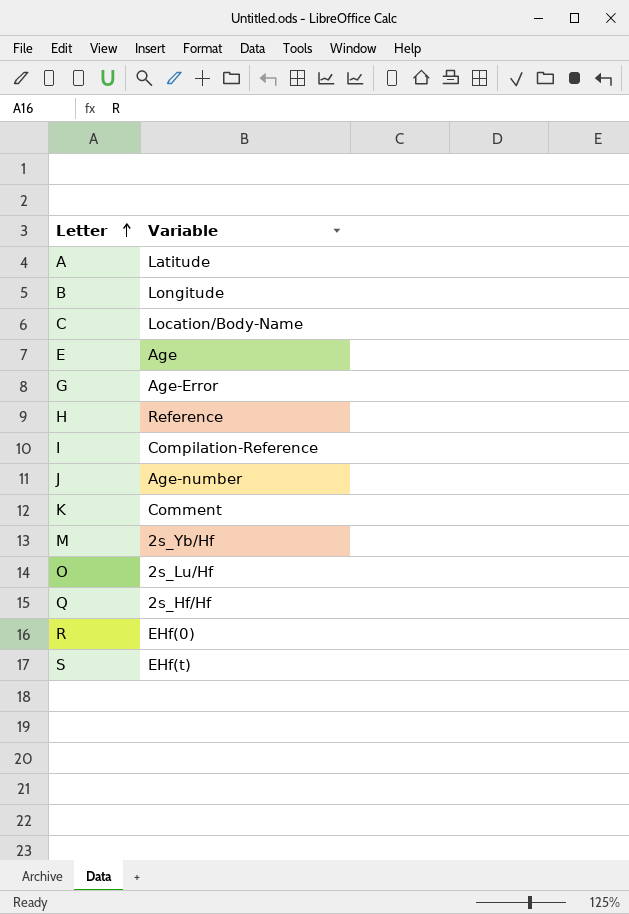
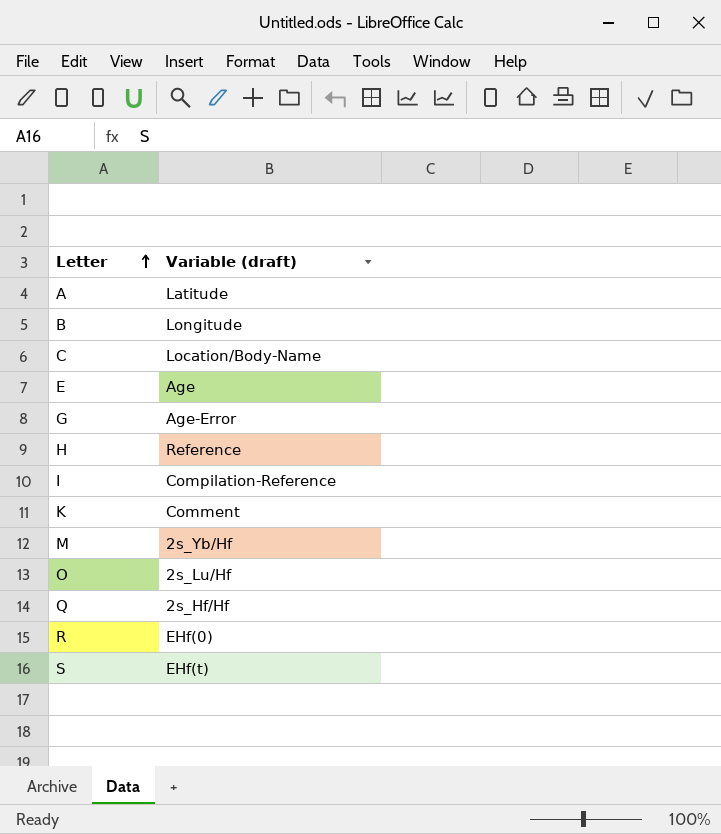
column name: Variable -> Variable (draft)
row J: Age-number -> none

